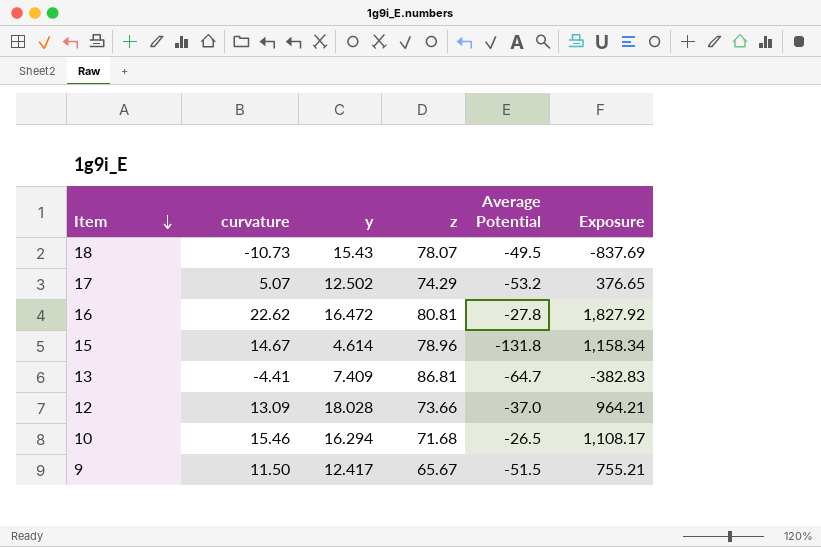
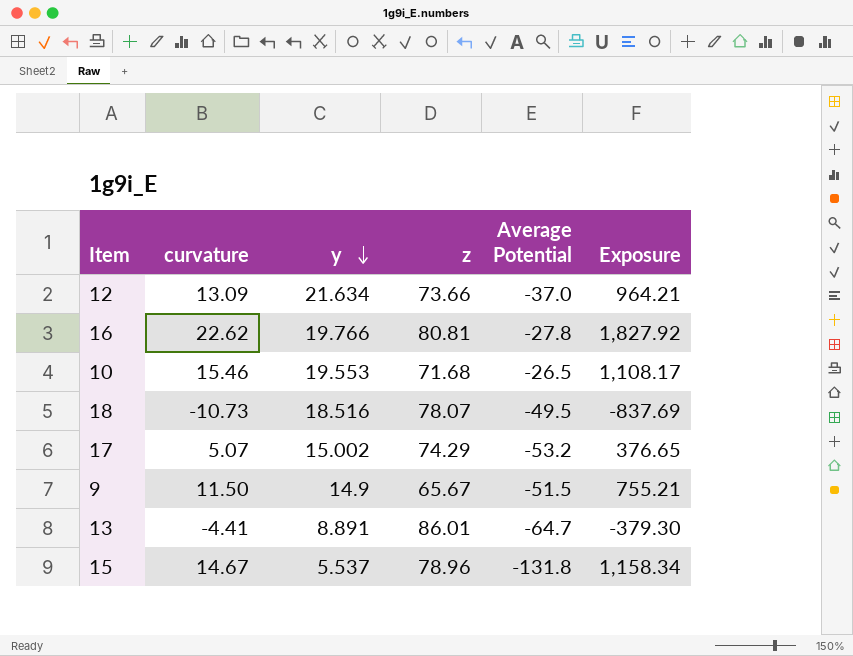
row order: Item descending -> y descending
12 | y: 18.028 -> 21.634
16 | y: 16.472 -> 19.766
10 | y: 16.294 -> 19.553
18 | y: 15.43 -> 18.516
17 | y: 12.502 -> 15.002
9 | y: 12.417 -> 14.9
13 | y: 7.409 -> 8.891
13 | z: 86.81 -> 86.01
13 | Exposure: -382.83 -> -379.30
15 | y: 4.614 -> 5.537

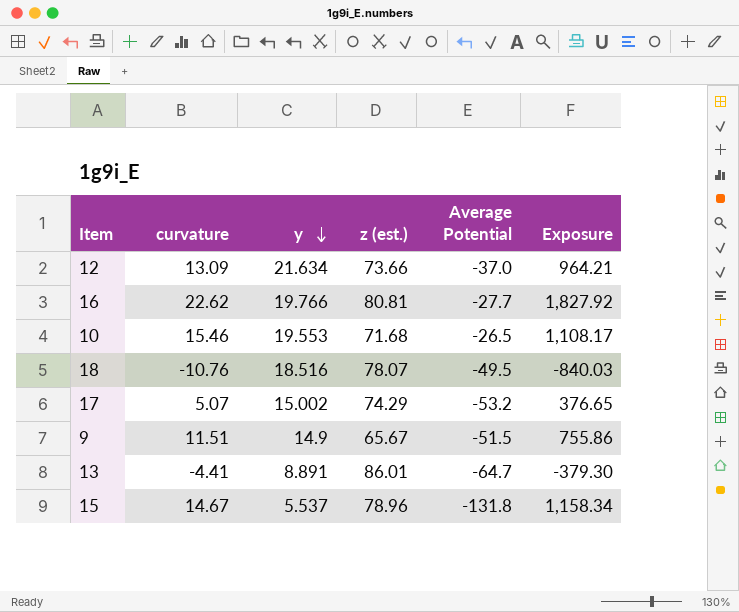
column name: z -> z (est.)
16 | Average Potential: -27.8 -> -27.7
18 | curvature: -10.73 -> -10.76
18 | Exposure: -837.69 -> -840.03
9 | curvature: 11.50 -> 11.51
9 | Exposure: 755.21 -> 755.86

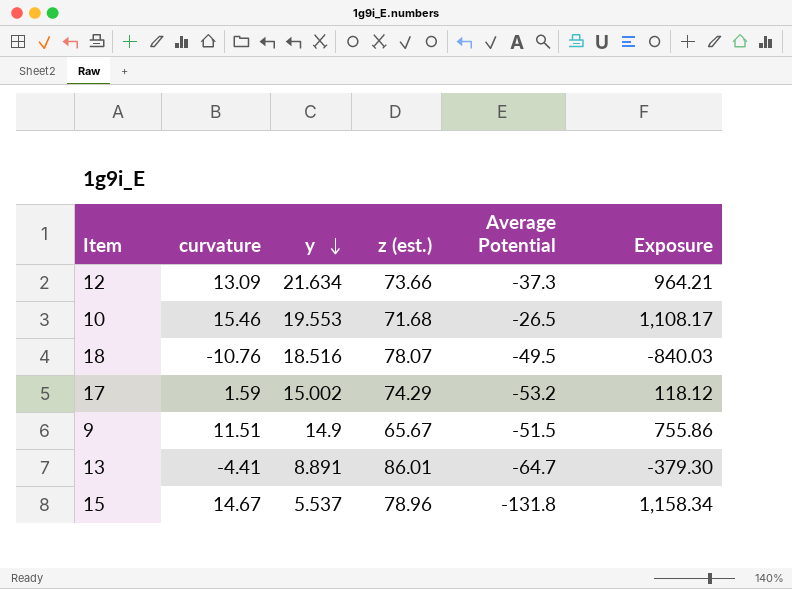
row 16: 22.62 | 19.766 | 80.81 | -27.7 | 1,827.92 -> none
12 | Average Potential: -37.0 -> -37.3
17 | curvature: 5.07 -> 1.59
17 | Exposure: 376.65 -> 118.12

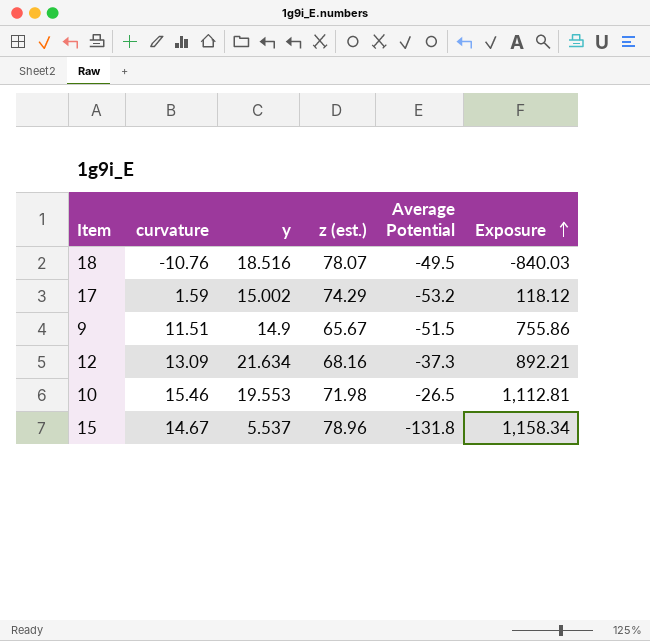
row order: y descending -> Exposure ascending
row 13: -4.41 | 8.891 | 86.01 | -64.7 | -379.30 -> none
12 | z (est.): 73.66 -> 68.16
12 | Exposure: 964.21 -> 892.21
10 | z (est.): 71.68 -> 71.98
10 | Exposure: 1,108.17 -> 1,112.81

